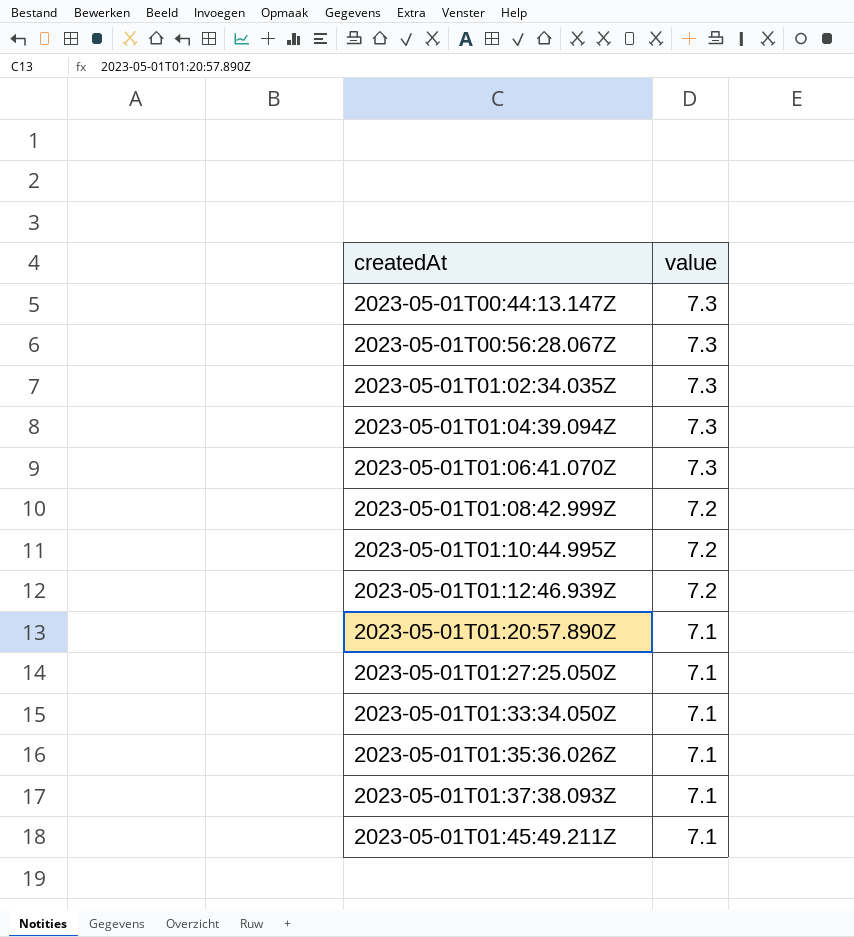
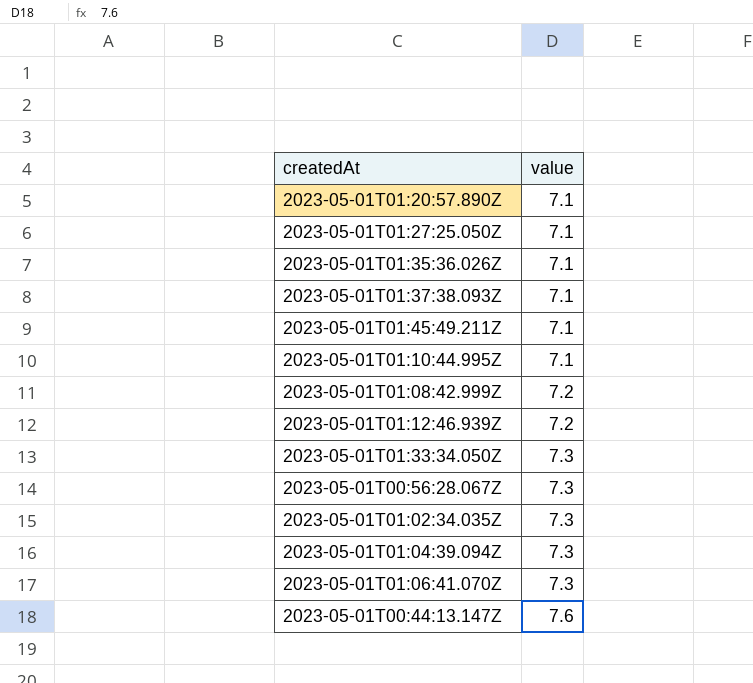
row order: createdAt ascending -> value ascending
2023-05-01T01:10:44.995Z | value: 7.2 -> 7.1
2023-05-01T01:33:34.050Z | value: 7.1 -> 7.3
2023-05-01T00:44:13.147Z | value: 7.3 -> 7.6

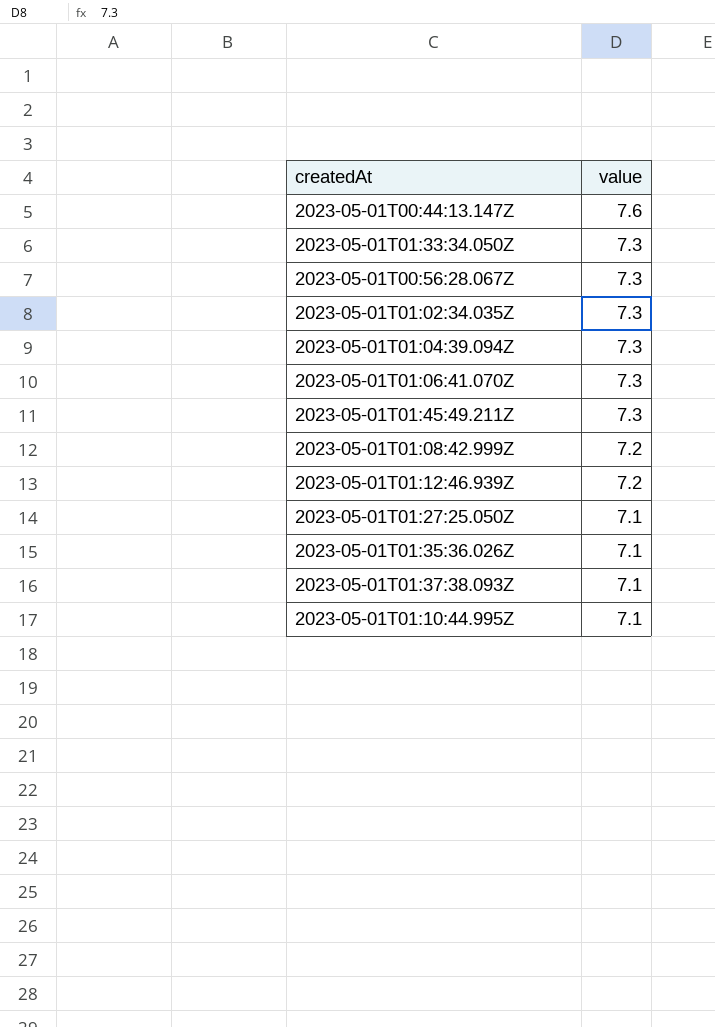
row order: value ascending -> value descending
row 2023-05-01T01:20:57.890Z: 7.1 -> none
2023-05-01T01:45:49.211Z | value: 7.1 -> 7.3

